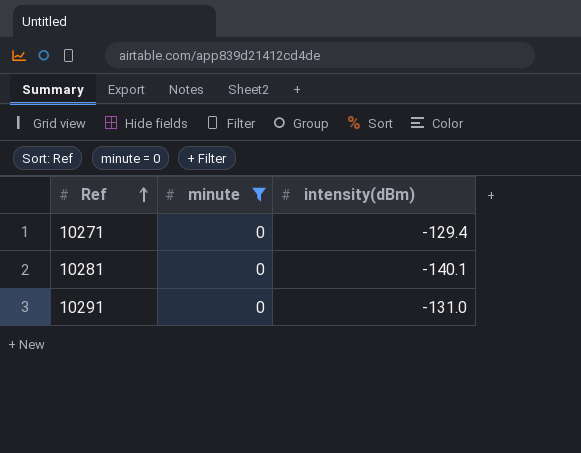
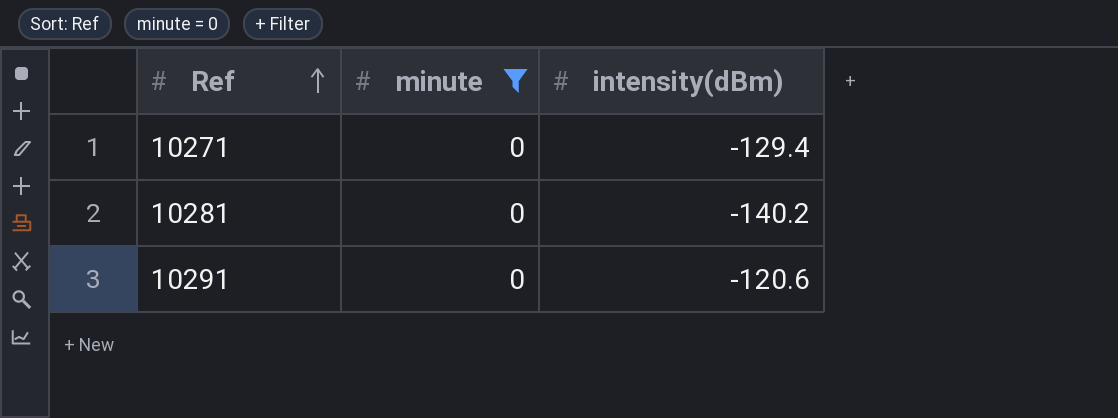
10281 | intensity(dBm): -140.1 -> -140.2
10291 | intensity(dBm): -131.0 -> -120.6

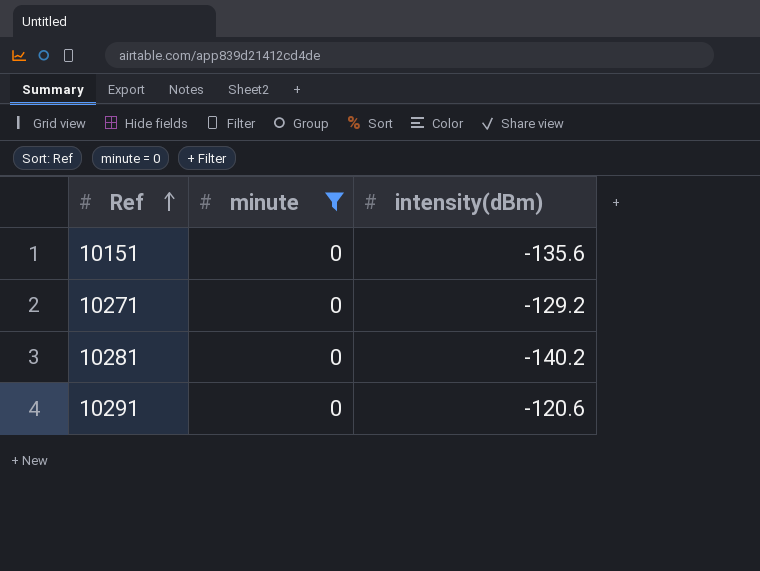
row 10151: none -> 0 | -135.6
10271 | intensity(dBm): -129.4 -> -129.2

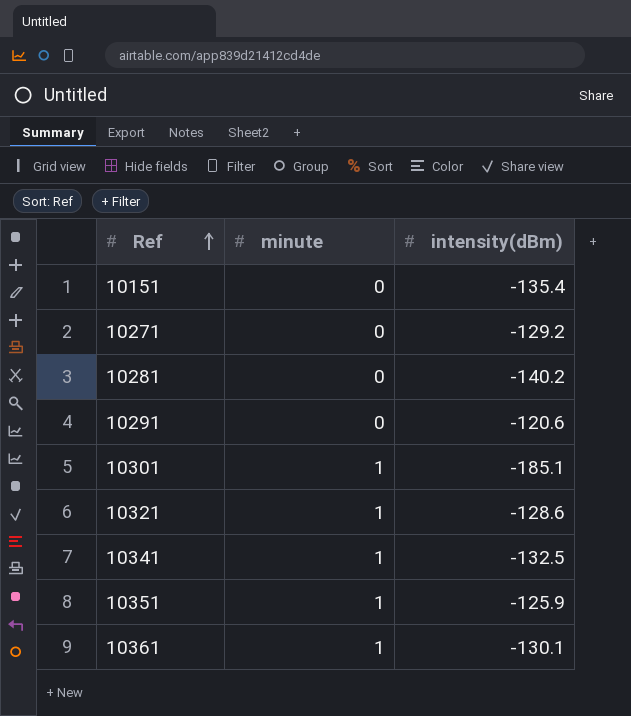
filter: minute = 0 -> none
10151 | intensity(dBm): -135.6 -> -135.4

